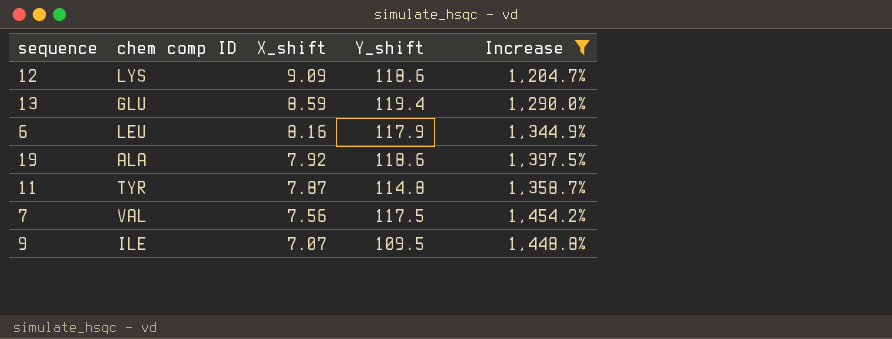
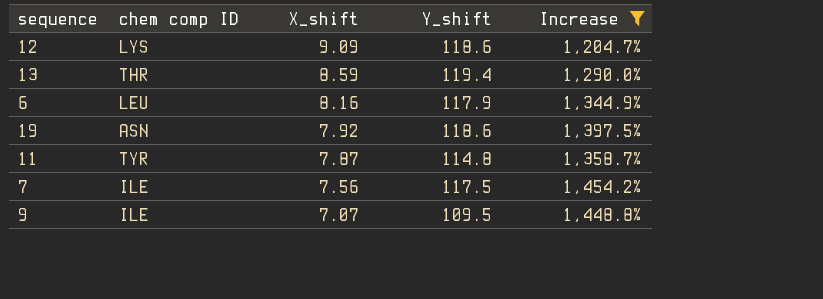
13 | chem comp ID: GLU -> THR
19 | chem comp ID: ALA -> ASN
7 | chem comp ID: VAL -> ILE

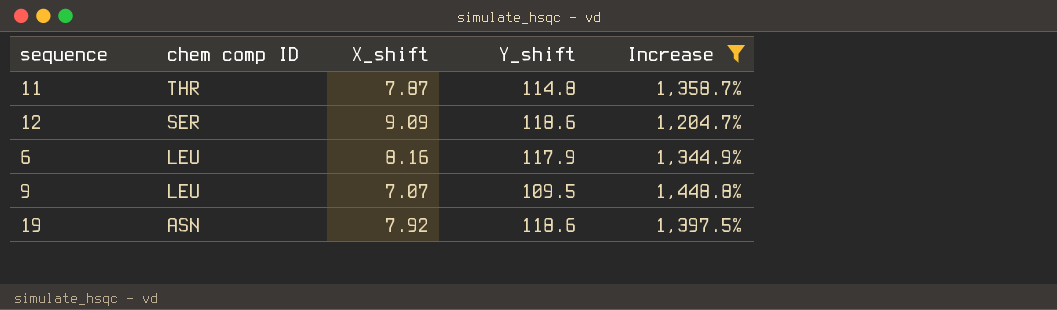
row order: X_shift descending -> chem comp ID descending
row 13: THR | 8.59 | 119.4 | 1,290.0% -> none
row 7: ILE | 7.56 | 117.5 | 1,454.2% -> none
11 | chem comp ID: TYR -> THR
12 | chem comp ID: LYS -> SER
9 | chem comp ID: ILE -> LEU

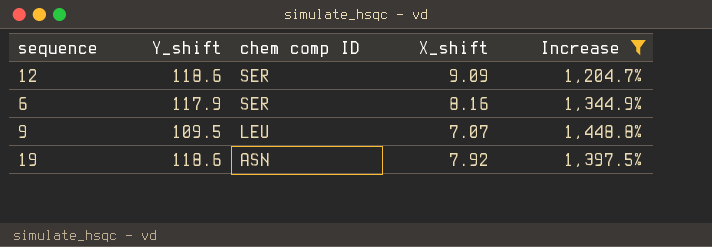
column Y_shift | position: 4 -> 2
row 11: THR | 7.87 | 114.8 | 1,358.7% -> none
6 | chem comp ID: LEU -> SER

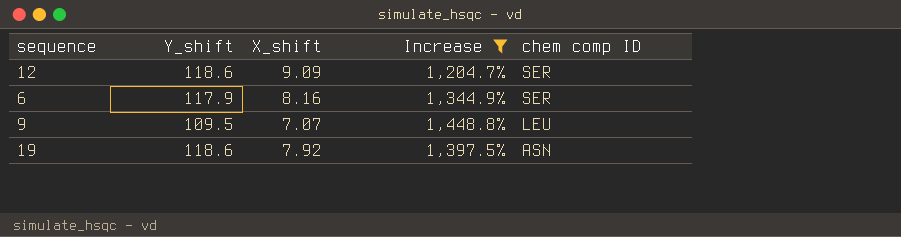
column chem comp ID | position: 3 -> 5

